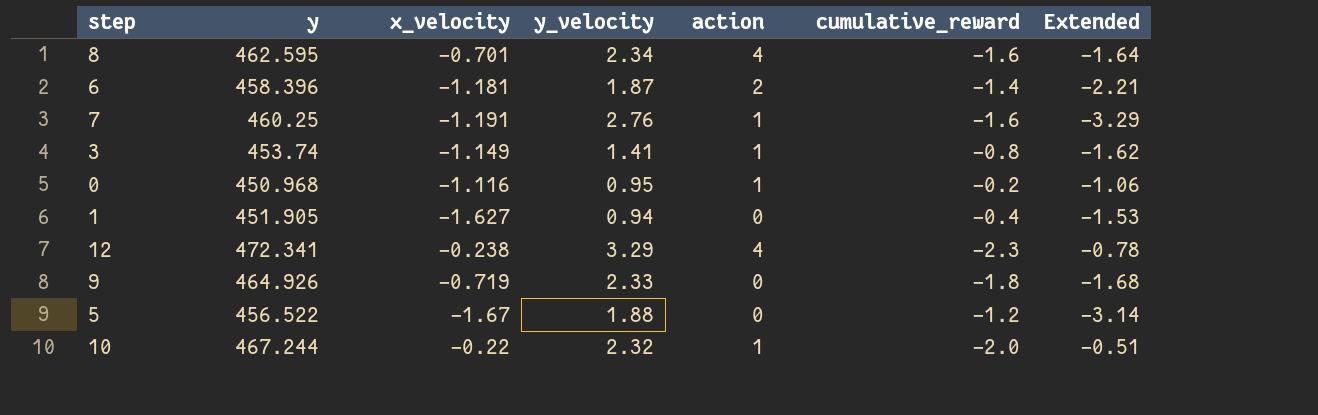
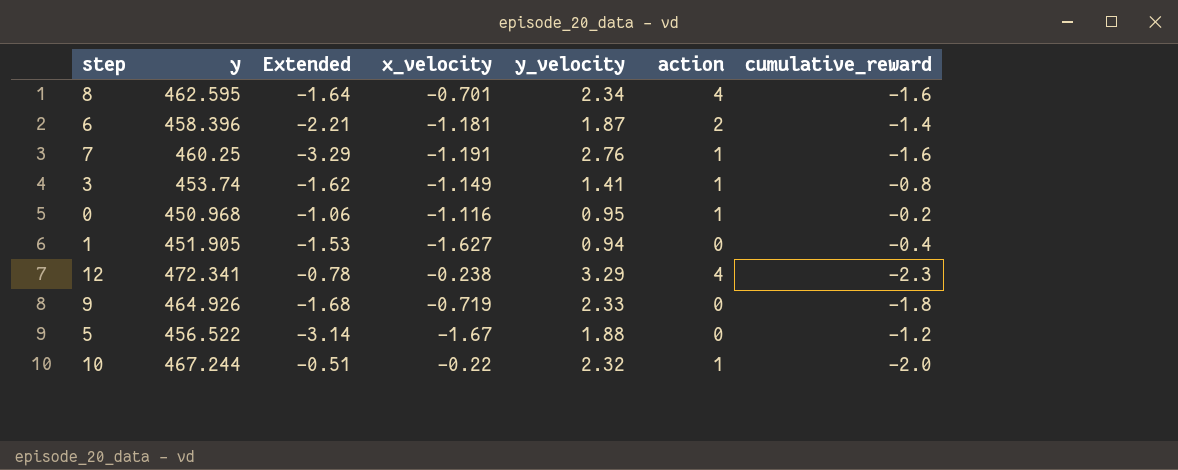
column Extended | position: 7 -> 3

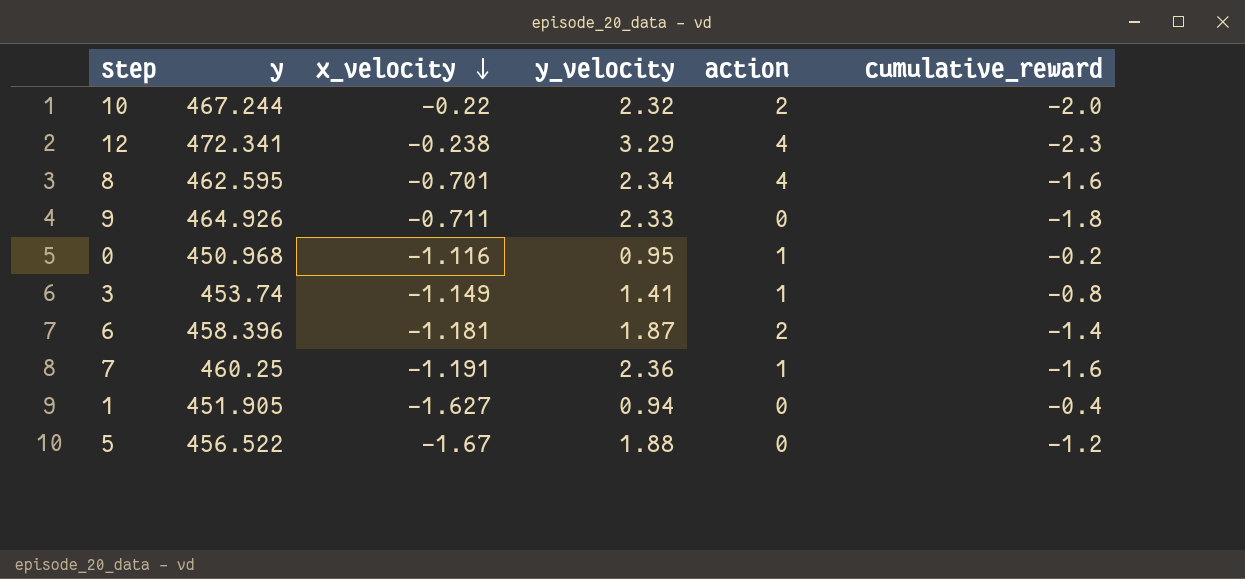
row order: none -> x_velocity descending
column Extended | formula: [x_velocity] * [y_velocity] -> none
10 | action: 1 -> 2
9 | x_velocity: -0.719 -> -0.711
7 | y_velocity: 2.76 -> 2.36

